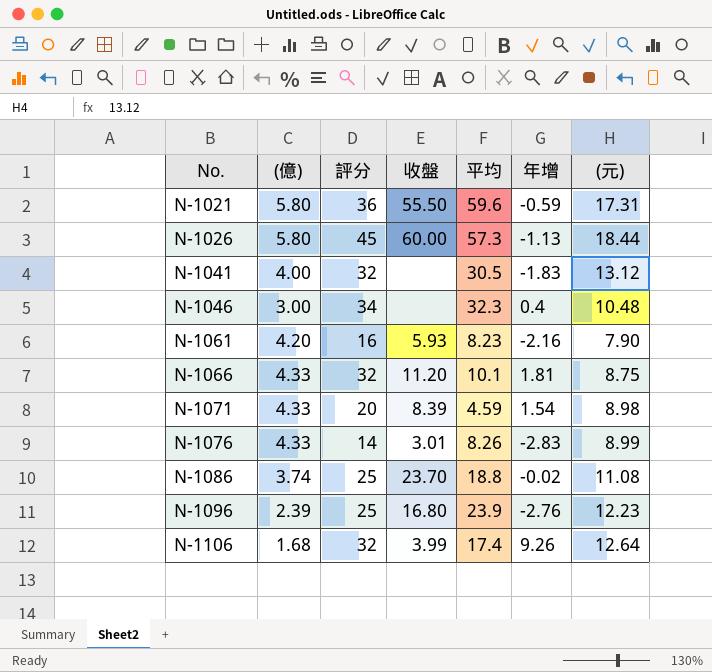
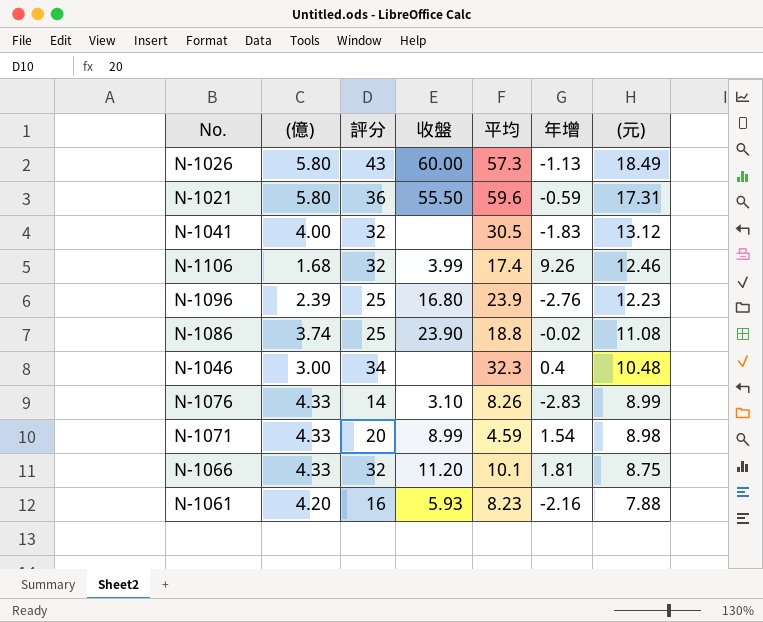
row order: No. ascending -> (元) descending
N-1026 | 評分: 45 -> 43
N-1026 | (元): 18.44 -> 18.49
N-1106 | (元): 12.64 -> 12.46
N-1086 | 收盤: 23.70 -> 23.90
N-1076 | 收盤: 3.01 -> 3.10
N-1071 | 收盤: 8.39 -> 8.99
N-1061 | (元): 7.90 -> 7.88

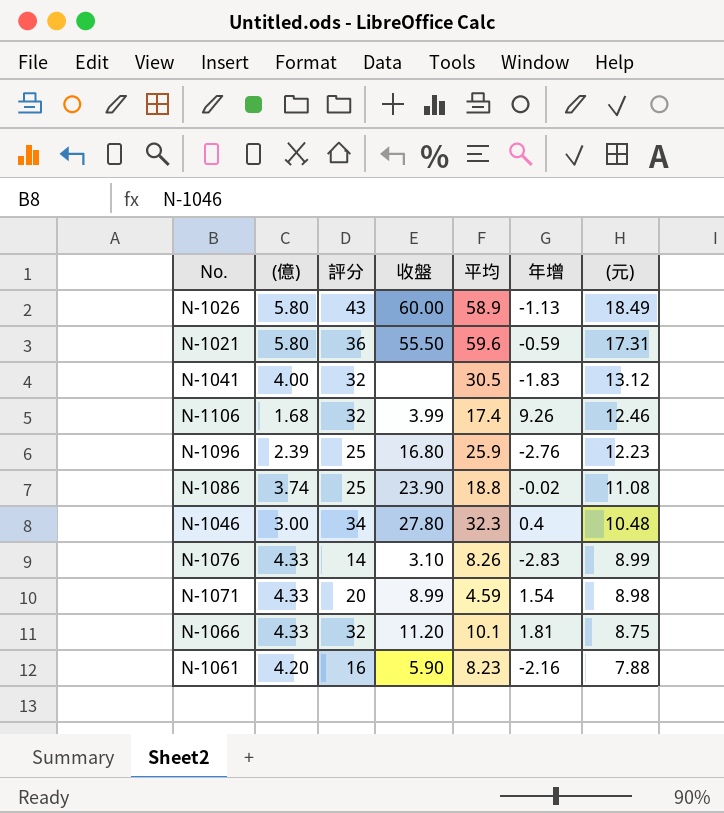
N-1026 | 平均: 57.3 -> 58.9
N-1096 | 平均: 23.9 -> 25.9
N-1046 | 收盤: none -> 27.80
N-1061 | 收盤: 5.93 -> 5.90

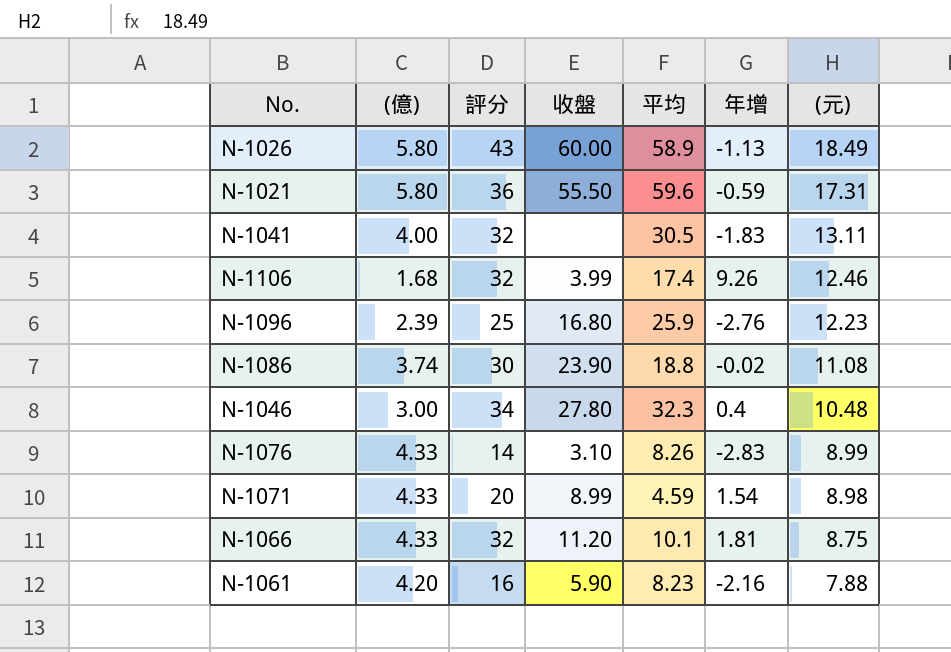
N-1041 | (元): 13.12 -> 13.11
N-1086 | 評分: 25 -> 30

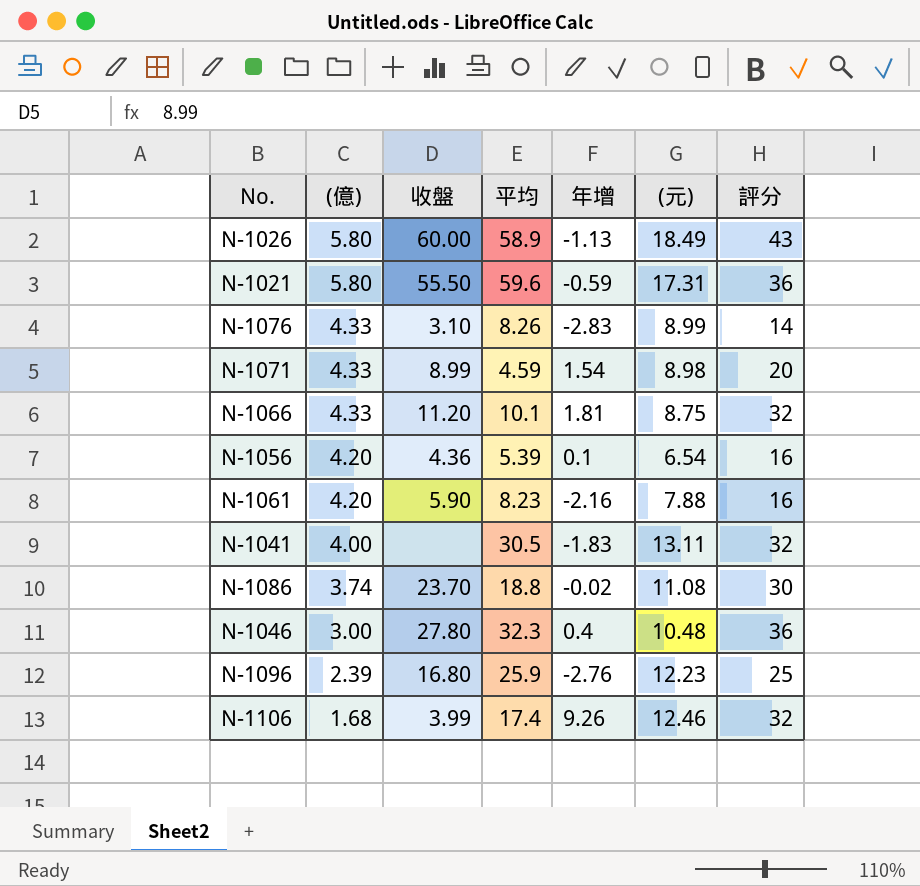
row order: (元) descending -> (億) descending
column 評分 | position: 3 -> 7
row N-1056: none -> 4.20 | 4.36 | 5.39 | 0.1 | 6.54 | 16
N-1086 | 收盤: 23.90 -> 23.70
N-1046 | 評分: 34 -> 36

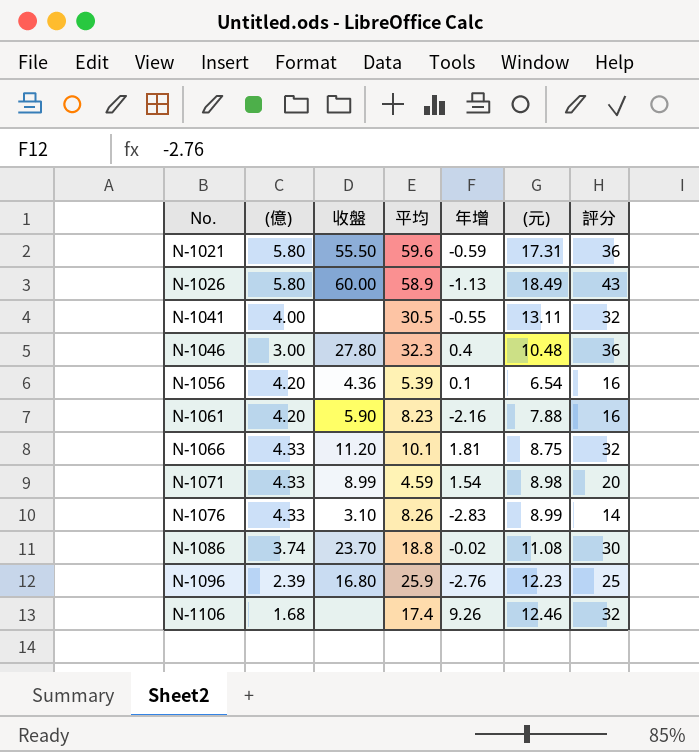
row order: (億) descending -> No. ascending
N-1041 | 年增: -1.83 -> -0.55
N-1106 | 收盤: 3.99 -> none

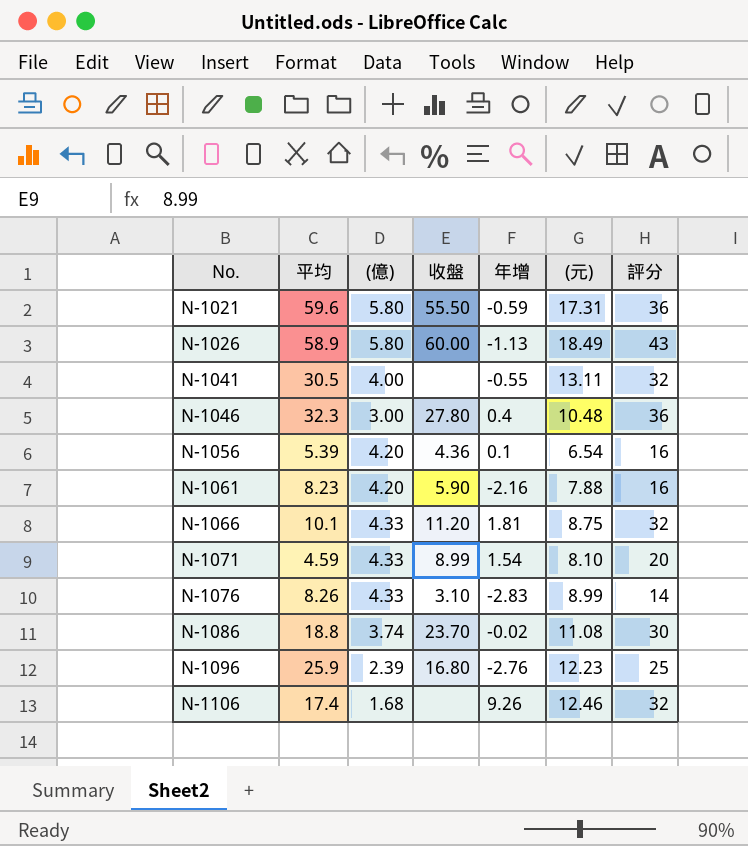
column 平均 | position: 4 -> 2
N-1071 | (元): 8.98 -> 8.10

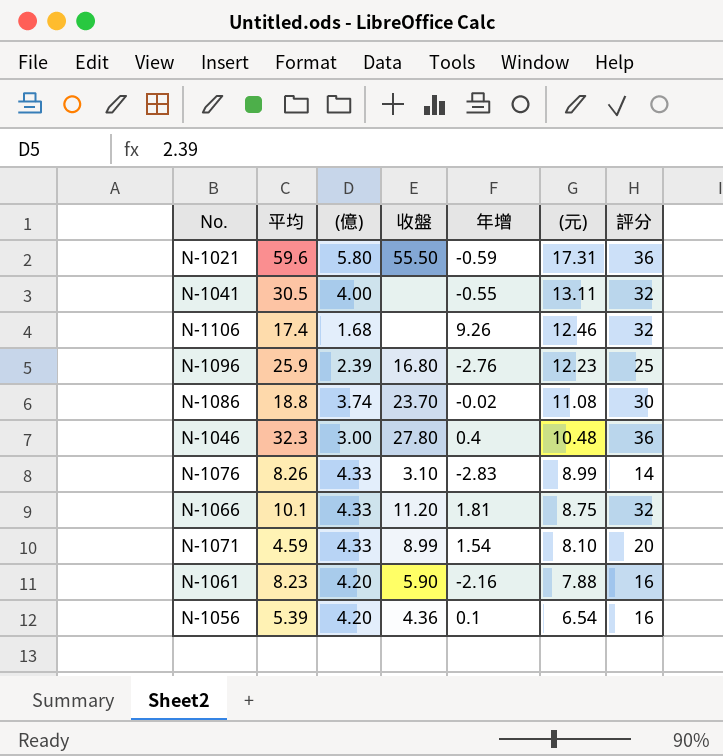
row order: No. ascending -> (元) descending
row N-1026: 58.9 | 5.80 | 60.00 | -1.13 | 18.49 | 43 -> none

